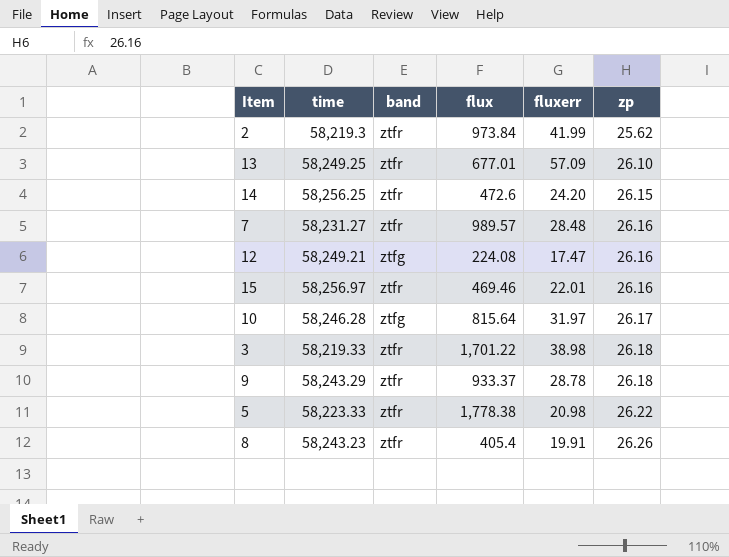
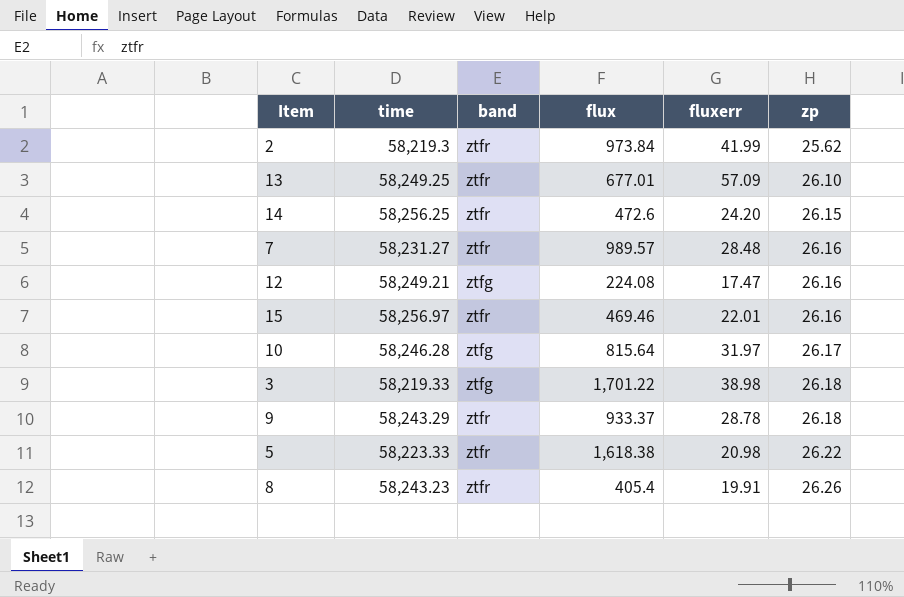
3 | band: ztfr -> ztfg
5 | flux: 1,778.38 -> 1,618.38

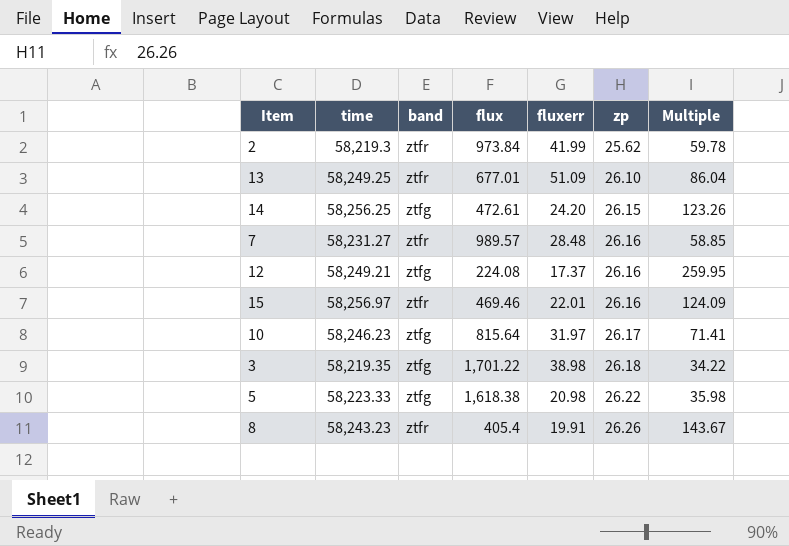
column Multiple | formula: none -> [time] / [flux]
row 9: 58,243.29 | ztfr | 933.37 | 28.78 | 26.18 -> none
13 | fluxerr: 57.09 -> 51.09
14 | band: ztfr -> ztfg
14 | flux: 472.6 -> 472.61
12 | fluxerr: 17.47 -> 17.37
10 | time: 58,246.28 -> 58,246.23
3 | time: 58,219.33 -> 58,219.35
5 | band: ztfr -> ztfg

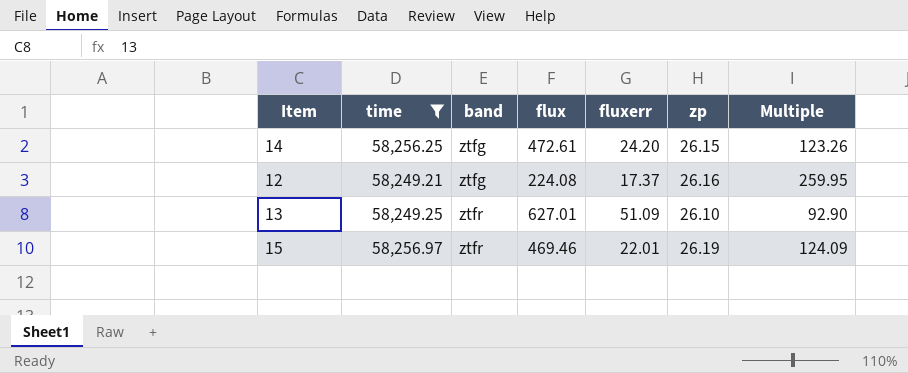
filter: none -> time >= 58,249.21
row order: zp ascending -> band ascending
13 | flux: 677.01 -> 627.01
13 | Multiple: 86.04 -> 92.90
15 | zp: 26.16 -> 26.19

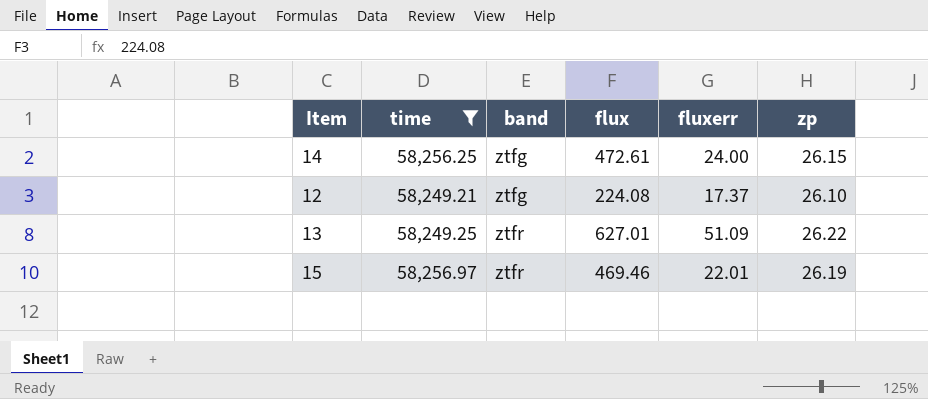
column Multiple | formula: [time] / [flux] -> none
14 | fluxerr: 24.20 -> 24.00
12 | zp: 26.16 -> 26.10
13 | zp: 26.10 -> 26.22

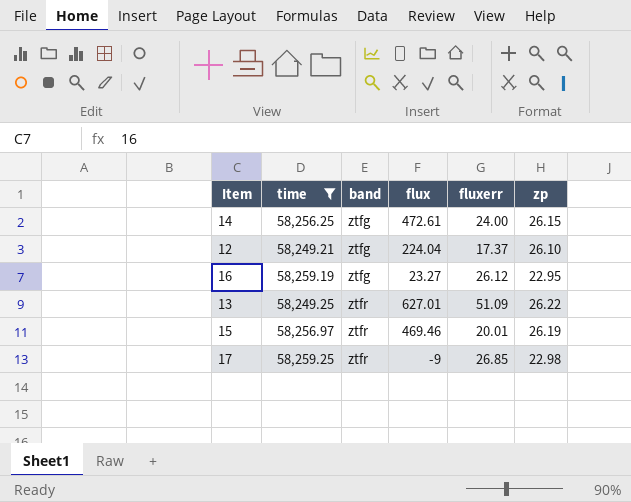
12 | flux: 224.08 -> 224.04
row 16: none -> 58,259.19 | ztfg | 23.27 | 26.12 | 22.95
15 | fluxerr: 22.01 -> 20.01
row 17: none -> 58,259.25 | ztfr | -9 | 26.85 | 22.98

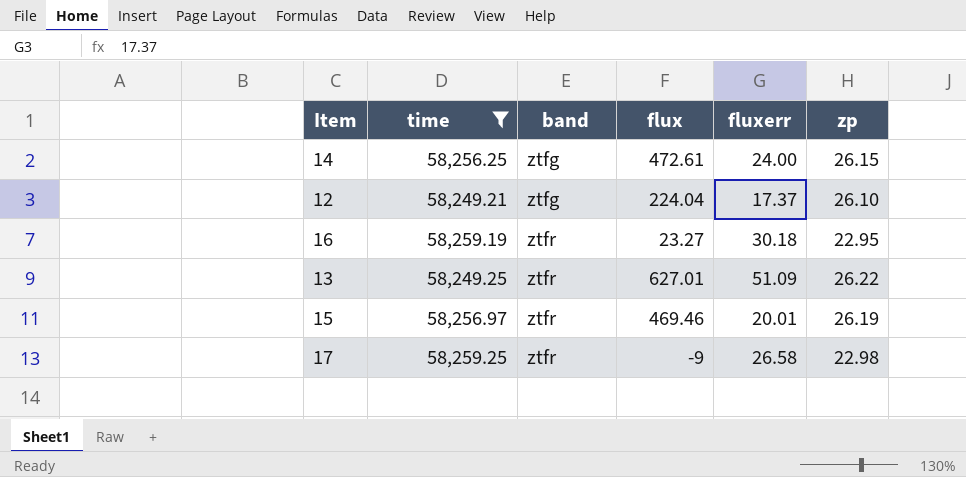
16 | band: ztfg -> ztfr
16 | fluxerr: 26.12 -> 30.18
17 | fluxerr: 26.85 -> 26.58

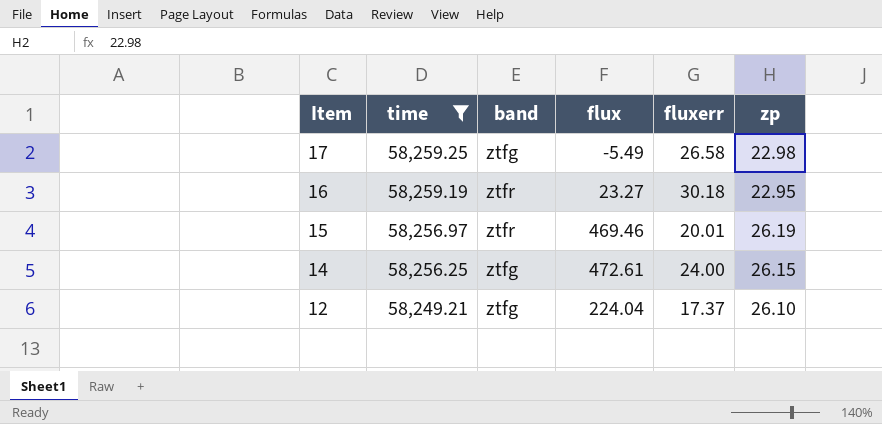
row order: band ascending -> Item descending
row 13: 58,249.25 | ztfr | 627.01 | 51.09 | 26.22 -> none
17 | band: ztfr -> ztfg
17 | flux: -9 -> -5.49

